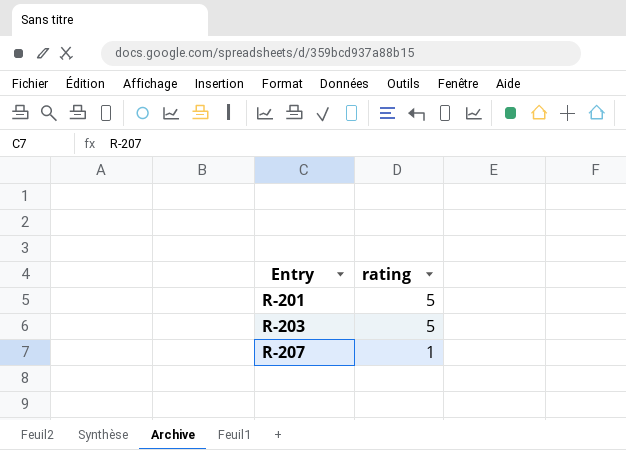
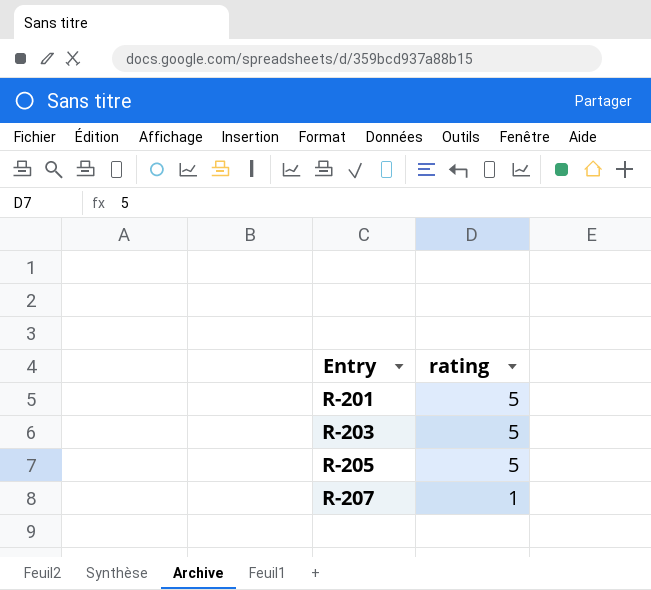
row R-205: none -> 5

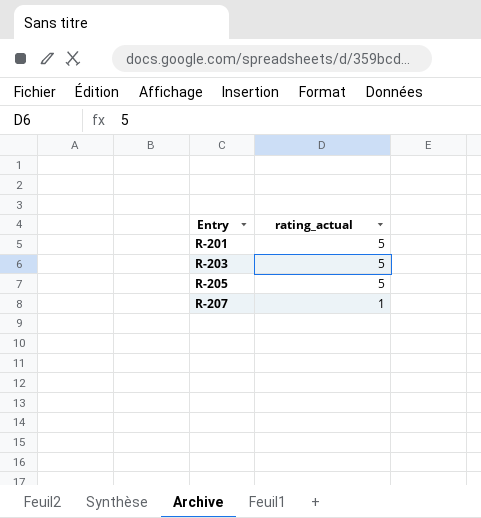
column name: rating -> rating_actual

